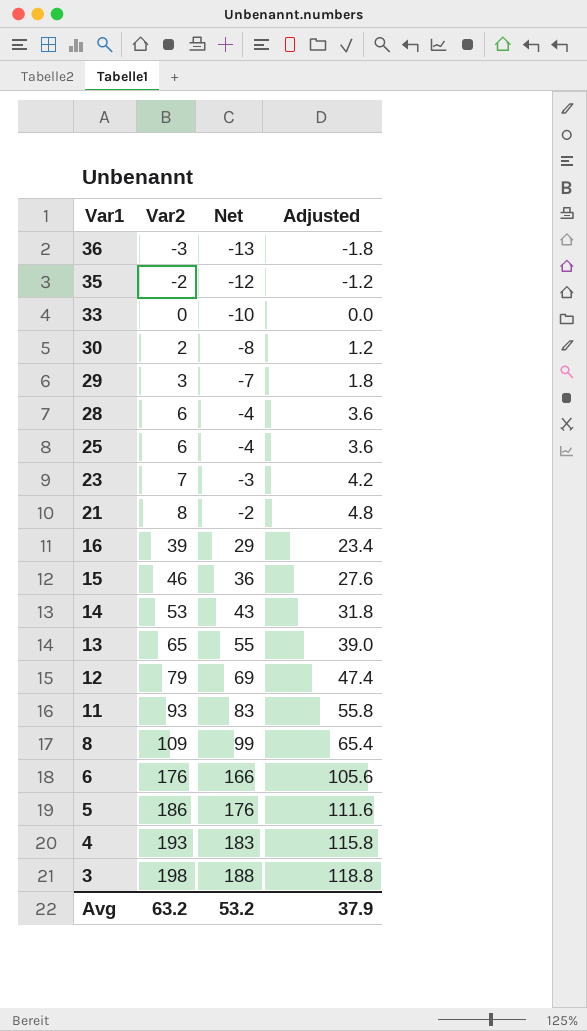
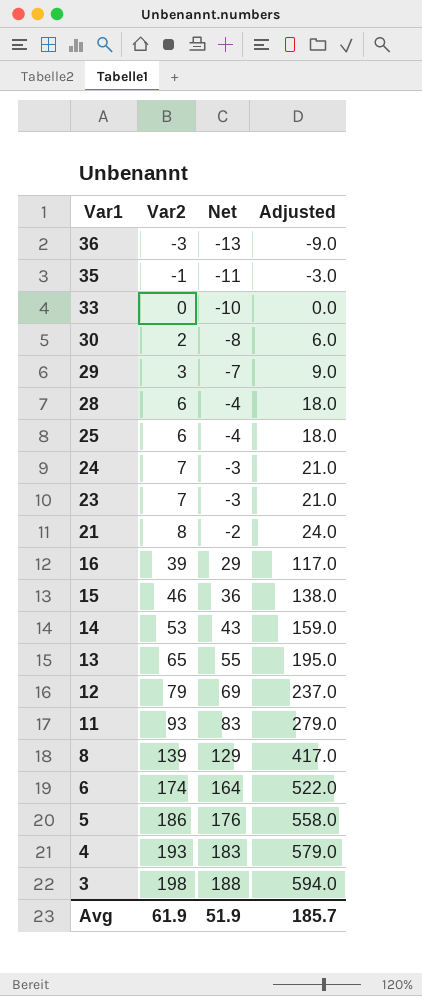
column Adjusted | formula: [Var2] * 0.6 -> [Var2] * 3
35 | Var2: -2 -> -1
35 | Net: -12 -> -11
row 24: none -> 7 | -3 | 21.0
8 | Var2: 109 -> 139
8 | Net: 99 -> 129
6 | Var2: 176 -> 174
6 | Net: 166 -> 164
Avg | Var2: 63.2 -> 61.9
Avg | Net: 53.2 -> 51.9
Avg | Adjusted: 37.9 -> 185.7

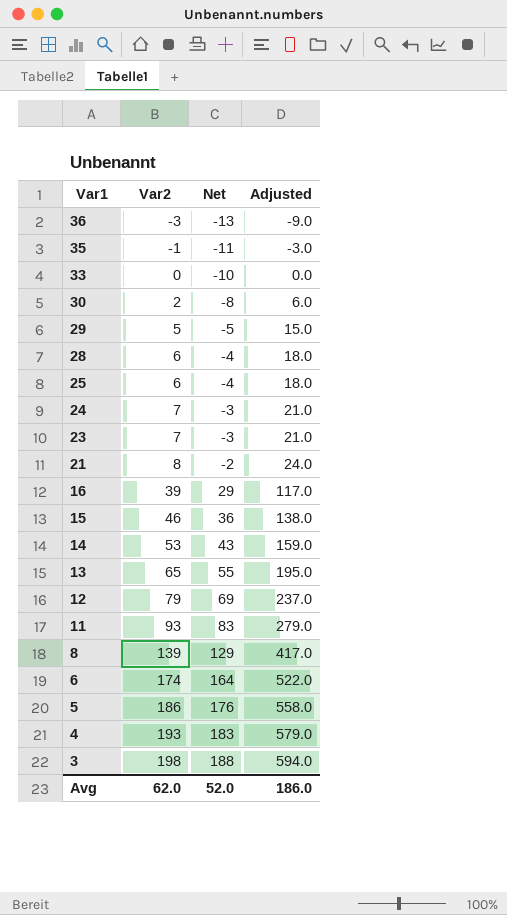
29 | Var2: 3 -> 5
29 | Net: -7 -> -5
29 | Adjusted: 9.0 -> 15.0
Avg | Var2: 61.9 -> 62.0
Avg | Net: 51.9 -> 52.0
Avg | Adjusted: 185.7 -> 186.0

